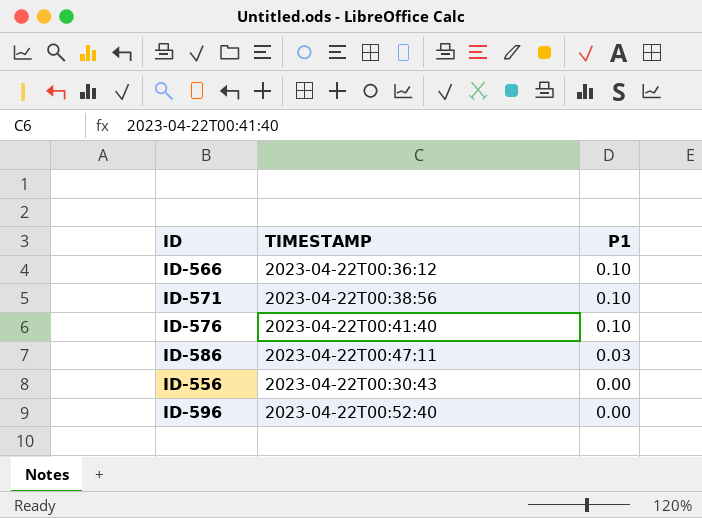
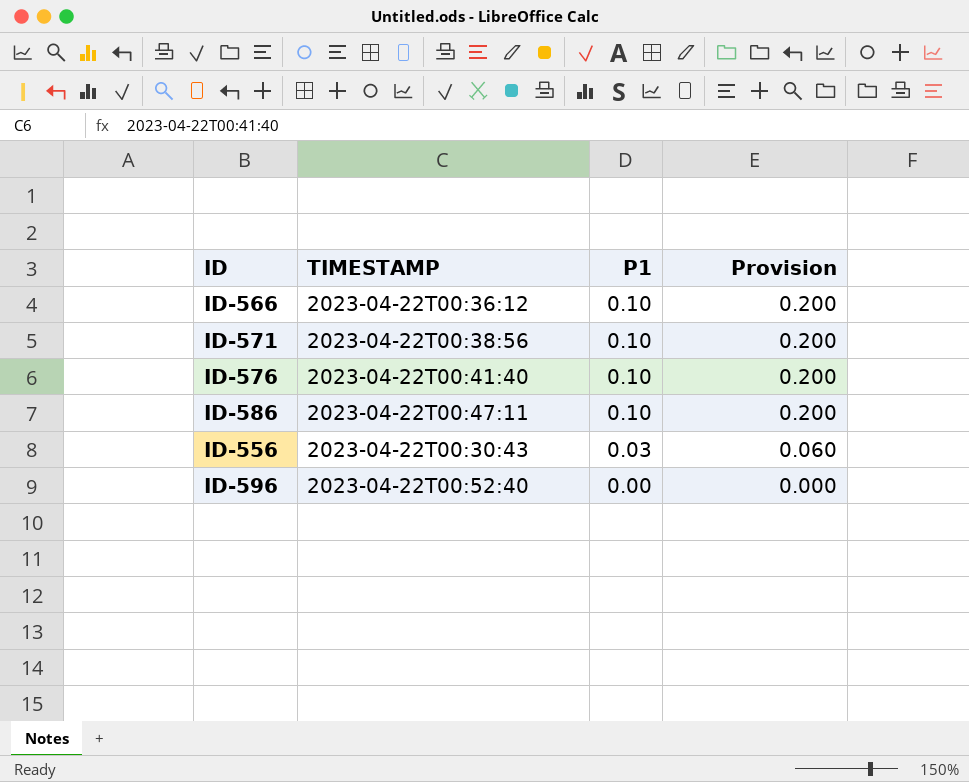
column Provision | formula: none -> [P1] * 2
ID-586 | P1: 0.03 -> 0.10
ID-556 | P1: 0.00 -> 0.03

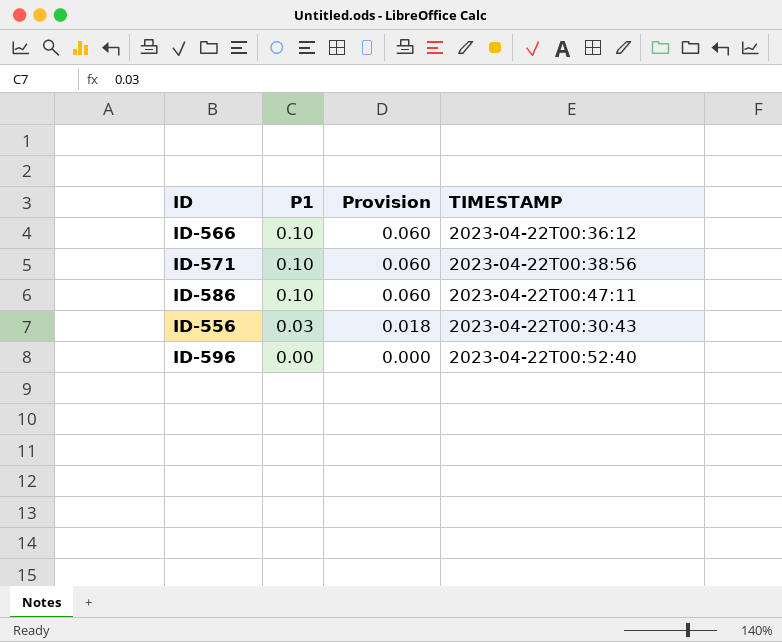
column Provision | formula: [P1] * 2 -> [P1] * 0.6
column TIMESTAMP | position: 2 -> 4
row ID-576: 2023-04-22T00:41:40 | 0.10 | 0.200 -> none

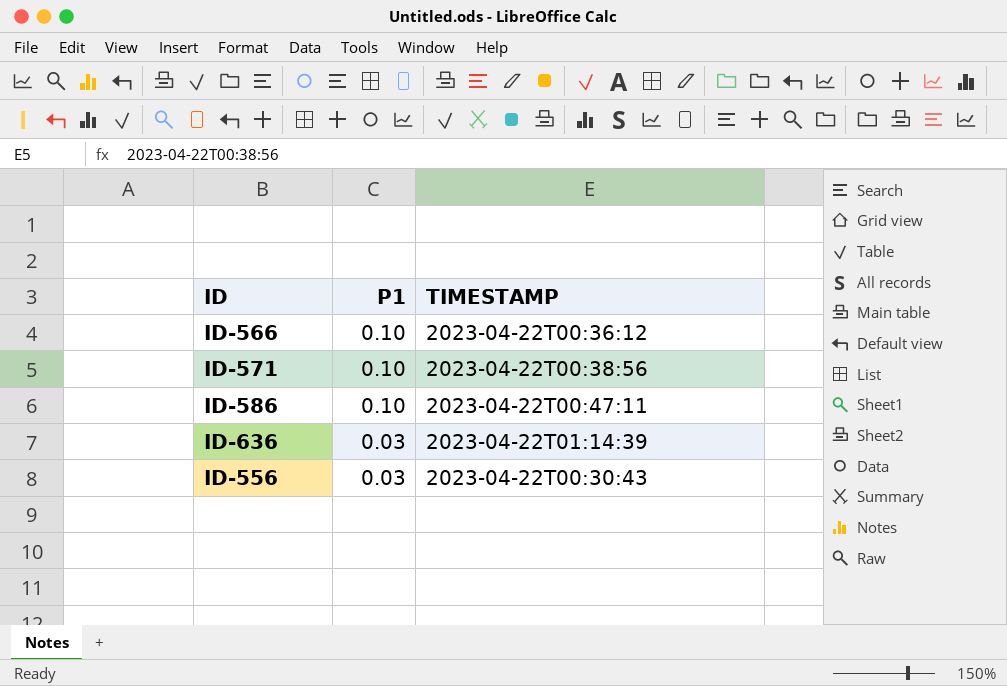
column Provision | formula: [P1] * 0.6 -> none
row ID-596: 0.00 | 0.000 | 2023-04-22T00:52:40 -> none
row ID-636: none -> 0.03 | 2023-04-22T01:14:39

